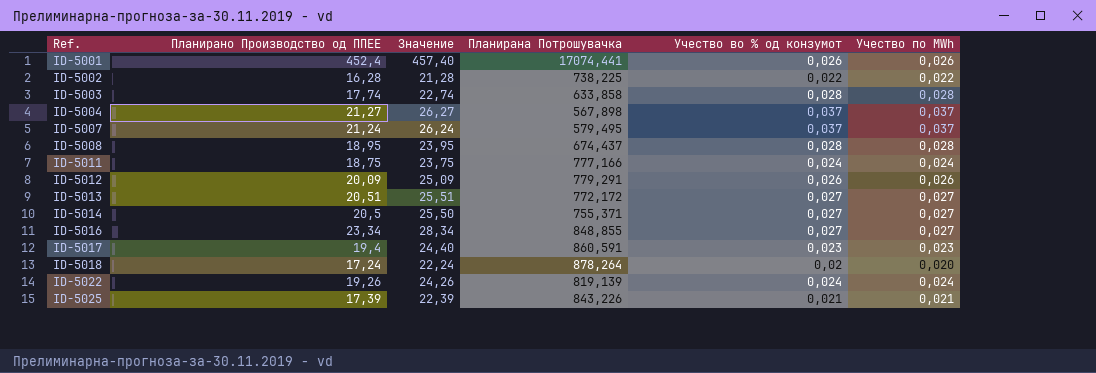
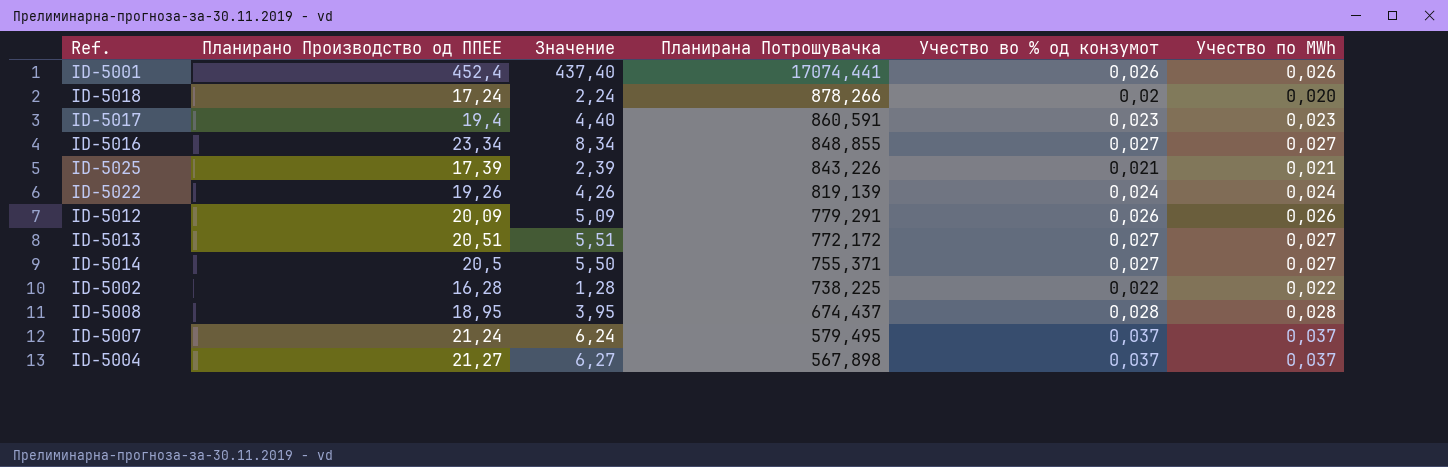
row order: Ref. ascending -> Планирана Потрошувачка descending
column Значение | formula: [Планирано Производство од ППЕЕ] + 5 -> [Планирано Производство од ППЕЕ] - 15
row ID-5003: 17,74 | 22,74 | 633,858 | 0,028 | 0,028 -> none
row ID-5011: 18,75 | 23,75 | 777,166 | 0,024 | 0,024 -> none
ID-5018 | Планирана Потрошувачка: 878,264 -> 878,266

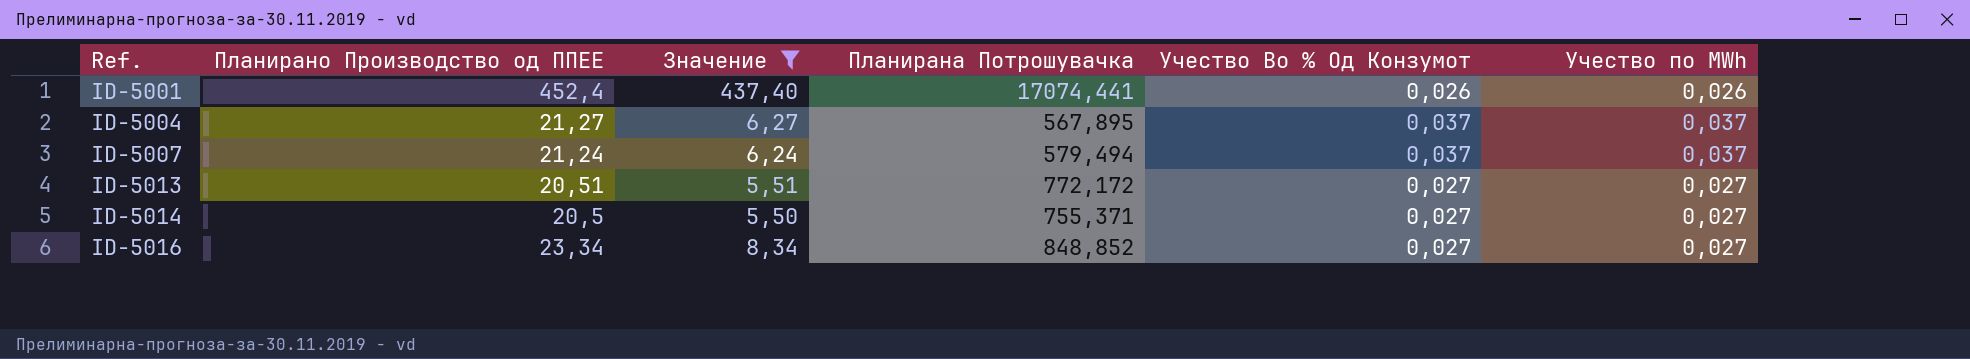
filter: none -> Значение >= 5,50
row order: Планирана Потрошувачка descending -> Ref. ascending
column name: Учество во % од конзумот -> Учество Во % Од Конзумот
ID-5004 | Планирана Потрошувачка: 567,898 -> 567,895
ID-5007 | Планирана Потрошувачка: 579,495 -> 579,494
ID-5016 | Планирана Потрошувачка: 848,855 -> 848,852

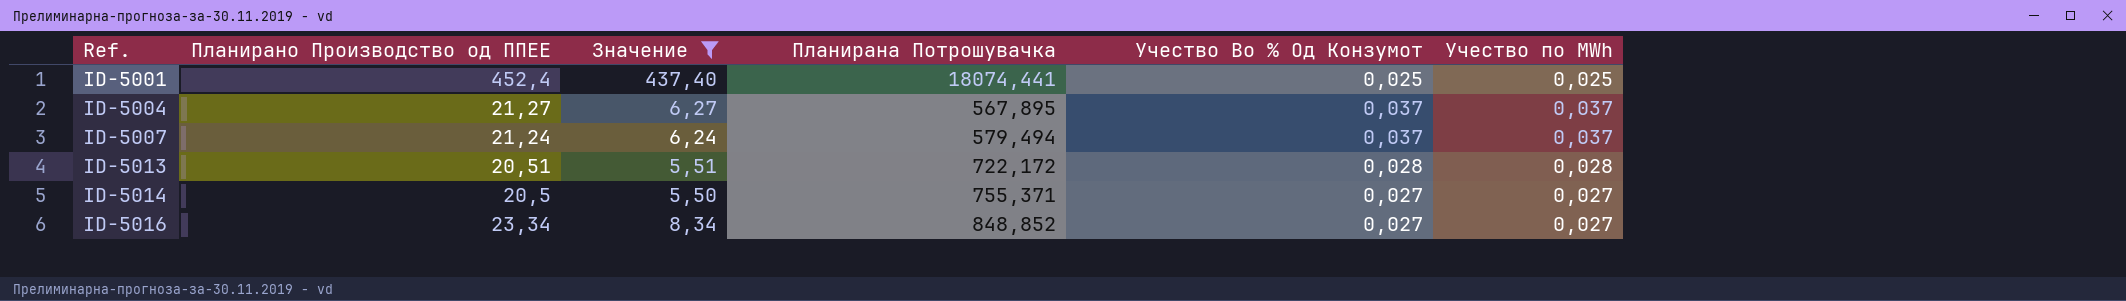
ID-5001 | Планирана Потрошувачка: 17074,441 -> 18074,441
ID-5001 | Учество Во % Од Конзумот: 0,026 -> 0,025
ID-5001 | Учество по MWh: 0,026 -> 0,025
ID-5013 | Планирана Потрошувачка: 772,172 -> 722,172
ID-5013 | Учество Во % Од Конзумот: 0,027 -> 0,028
ID-5013 | Учество по MWh: 0,027 -> 0,028

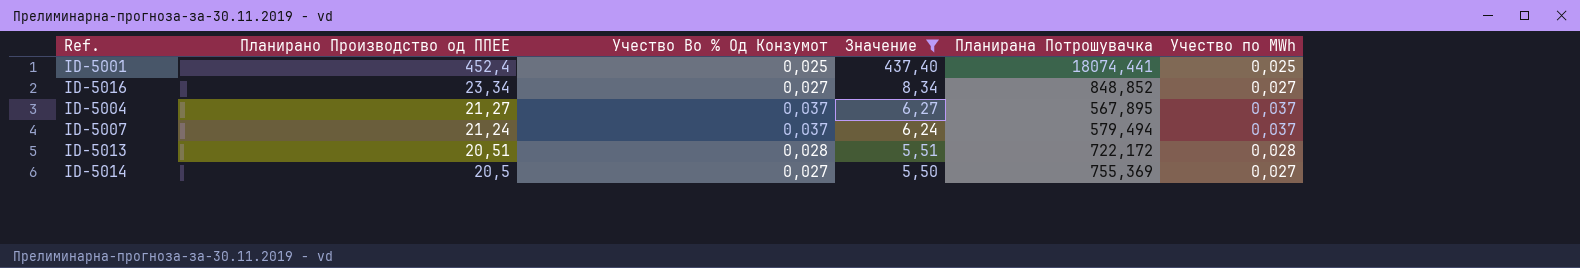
row order: Ref. ascending -> Планирано Производство од ППЕЕ descending
column Учество Во % Од Конзумот | position: 5 -> 3
ID-5014 | Планирана Потрошувачка: 755,371 -> 755,369

